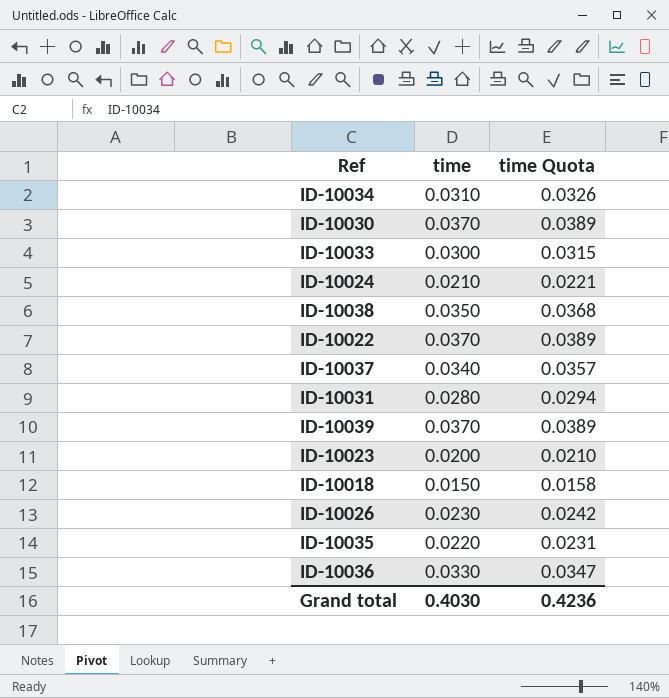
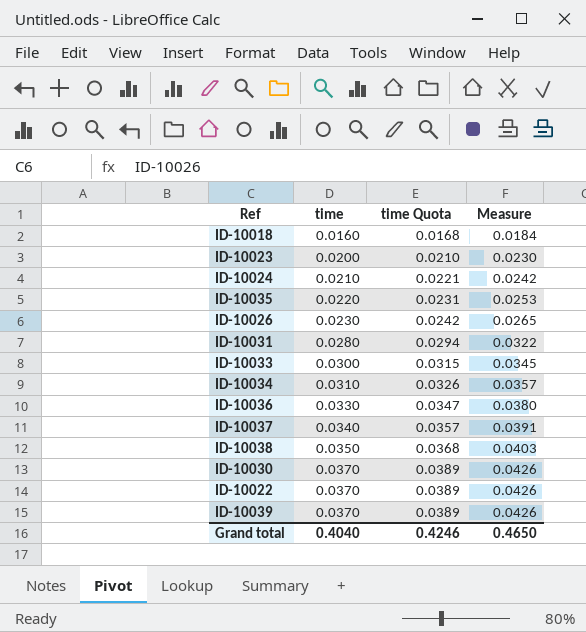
row order: none -> time ascending
column Measure | formula: none -> [time] * 1.15
ID-10018 | time: 0.0150 -> 0.0160
ID-10018 | time Quota: 0.0158 -> 0.0168
Grand total | time: 0.4030 -> 0.4040
Grand total | time Quota: 0.4236 -> 0.4246

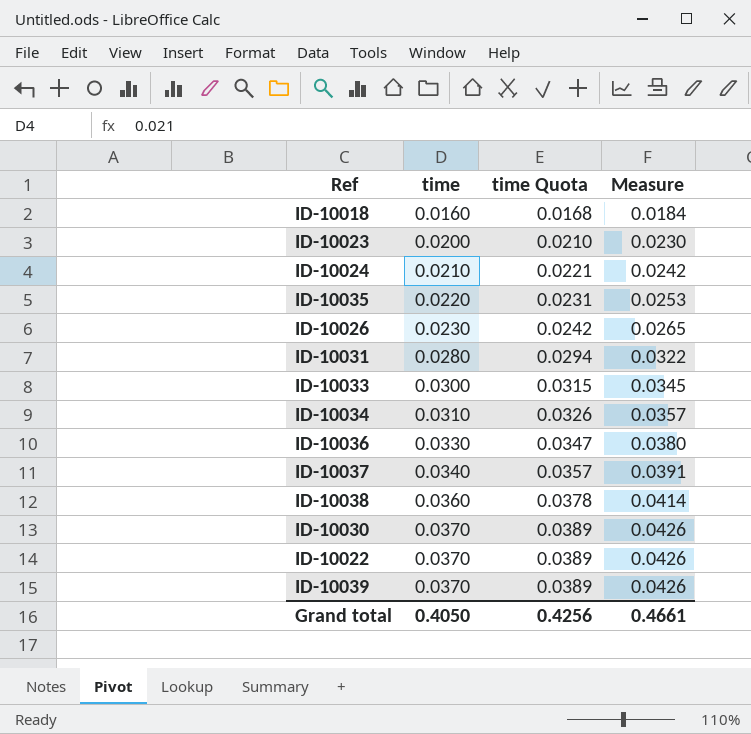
ID-10038 | time: 0.0350 -> 0.0360
ID-10038 | time Quota: 0.0368 -> 0.0378
ID-10038 | Measure: 0.0403 -> 0.0414
Grand total | time: 0.4040 -> 0.4050
Grand total | time Quota: 0.4246 -> 0.4256
Grand total | Measure: 0.4650 -> 0.4661

